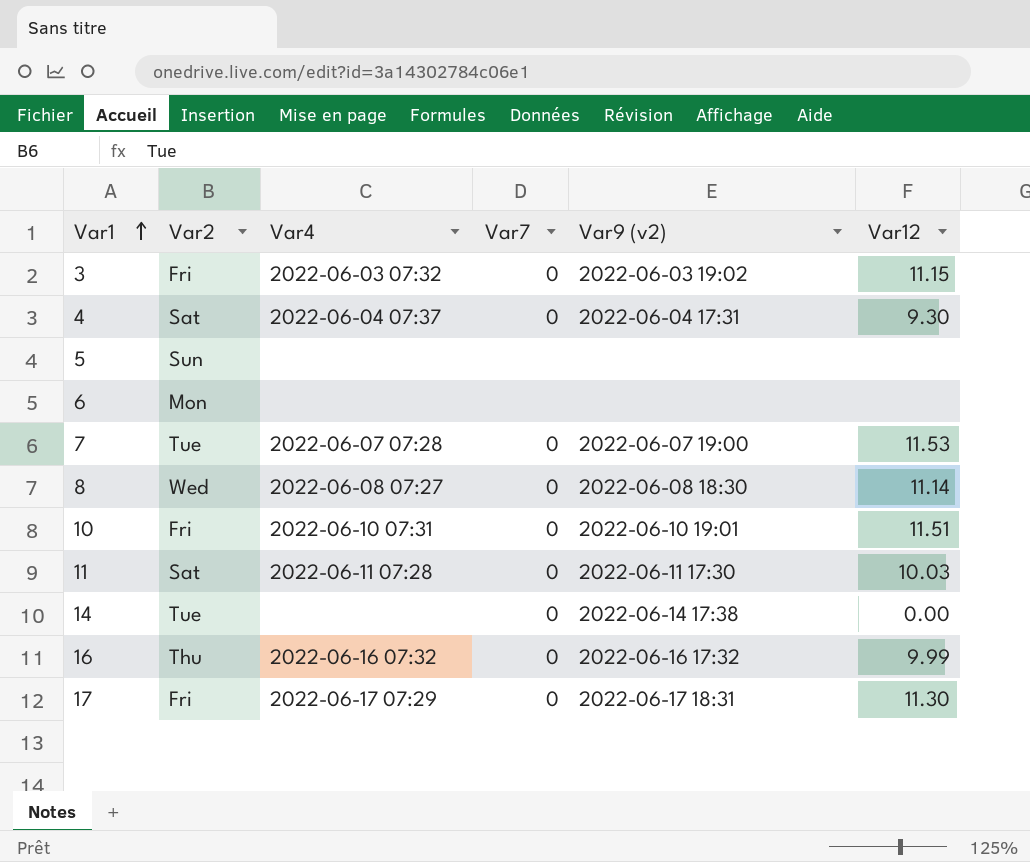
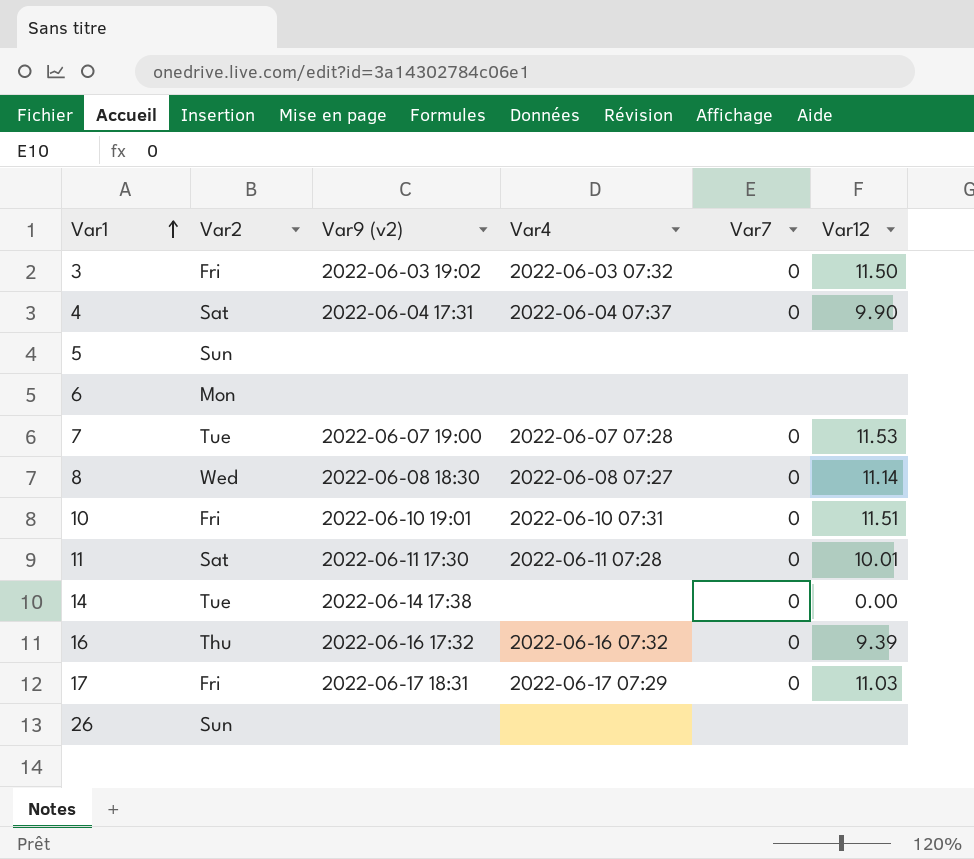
column Var9 (v2) | position: 5 -> 3
3 | Var12: 11.15 -> 11.50
4 | Var12: 9.30 -> 9.90
11 | Var12: 10.03 -> 10.01
16 | Var12: 9.99 -> 9.39
17 | Var12: 11.30 -> 11.03
row 26: none -> Sun | none | none | none | none

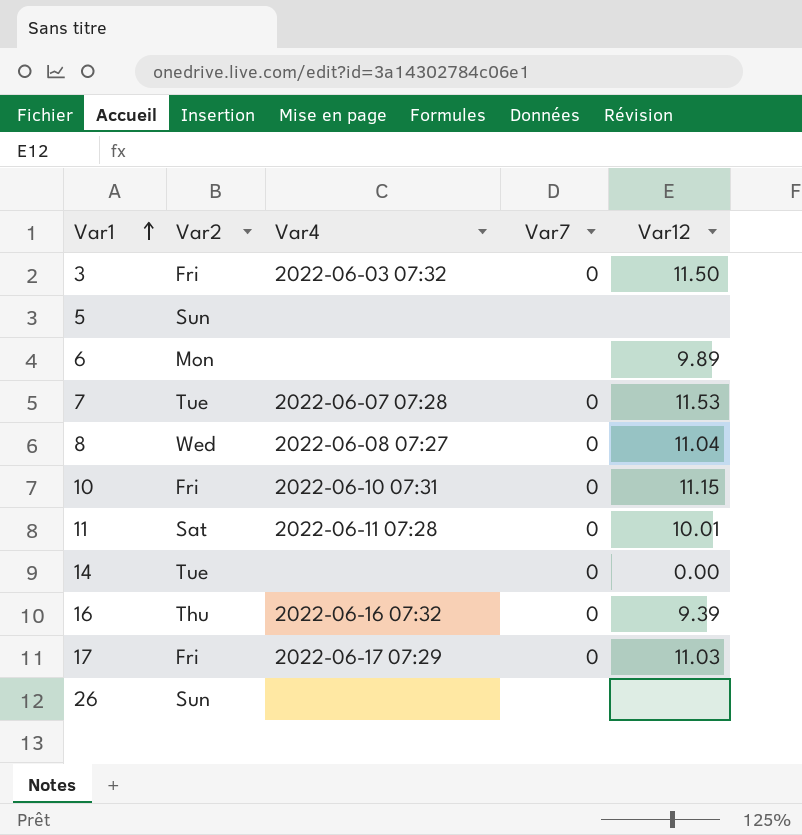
column Var9 (v2) | position: 3 -> none
row 4: Sat | 2022-06-04 17:31 | 2022-06-04 07:37 | 0 | 9.90 -> none
6 | Var12: none -> 9.89
8 | Var12: 11.14 -> 11.04
10 | Var12: 11.51 -> 11.15

